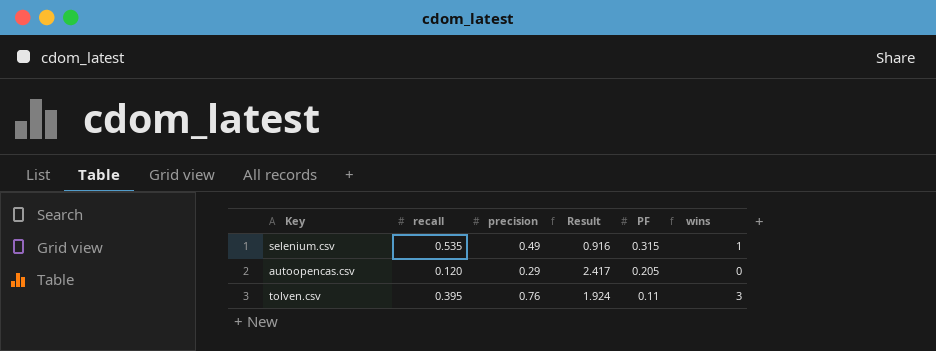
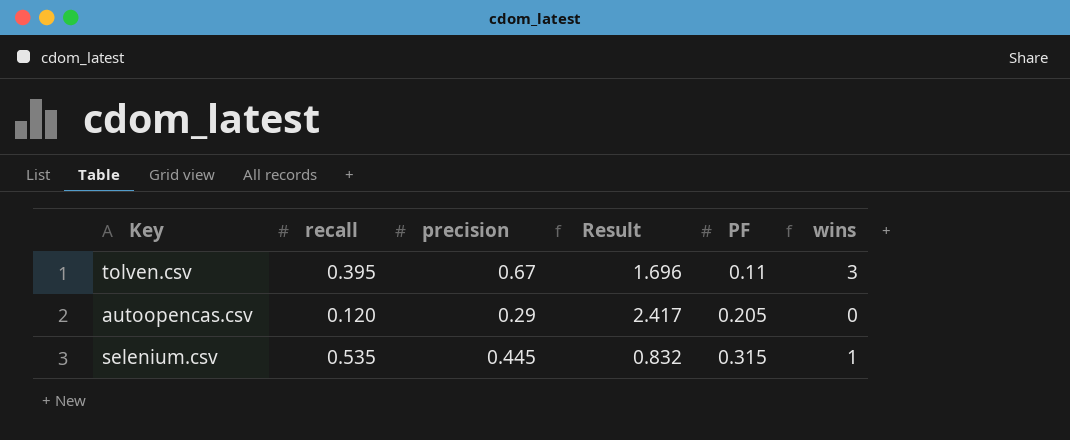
row order: PF descending -> PF ascending
tolven.csv | precision: 0.76 -> 0.67
tolven.csv | Result: 1.924 -> 1.696
selenium.csv | precision: 0.49 -> 0.445
selenium.csv | Result: 0.916 -> 0.832

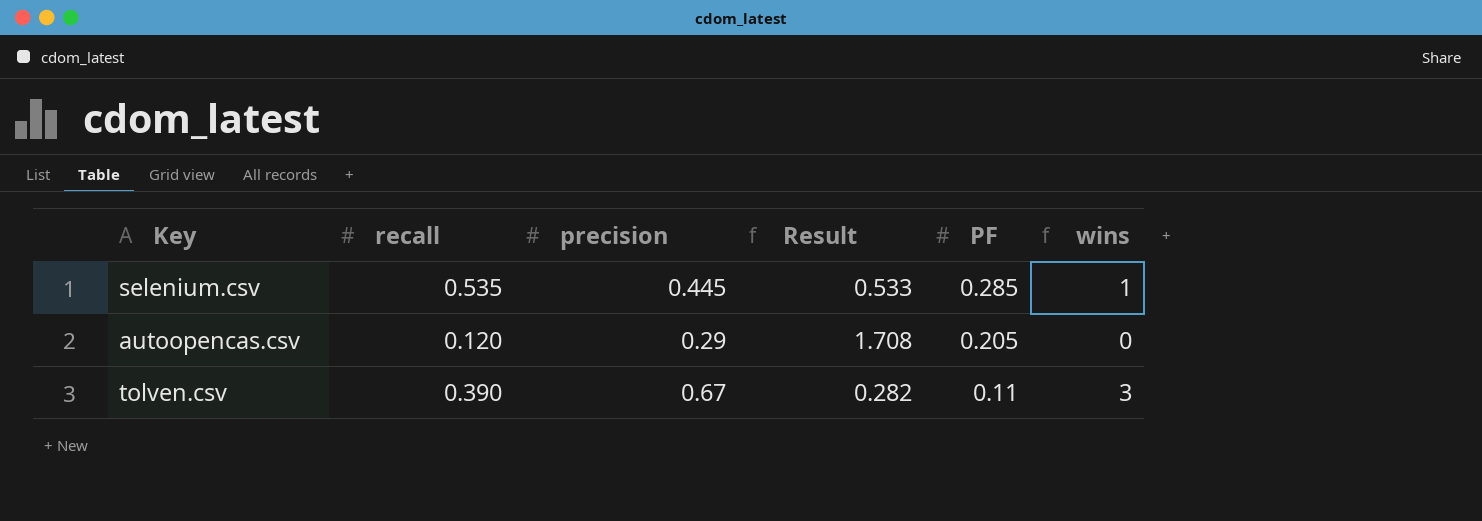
row order: PF ascending -> PF descending
column Result | formula: [precision] / [recall] -> [PF] / [recall]
selenium.csv | PF: 0.315 -> 0.285
tolven.csv | recall: 0.395 -> 0.390

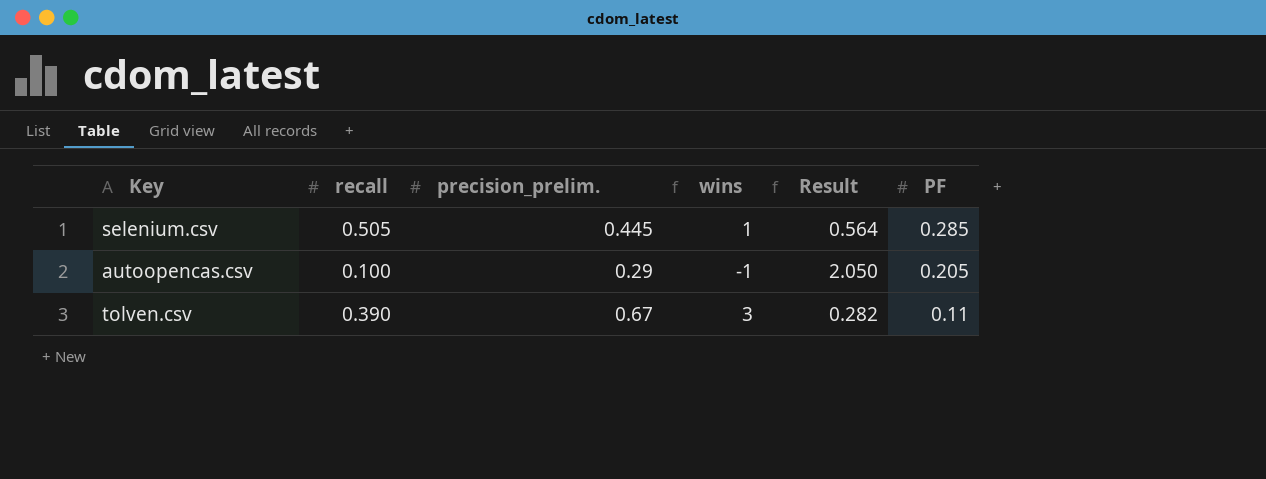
column name: precision -> precision_prelim.
column wins | position: 6 -> 4
selenium.csv | recall: 0.535 -> 0.505
selenium.csv | Result: 0.533 -> 0.564
autoopencas.csv | recall: 0.120 -> 0.100
autoopencas.csv | wins: 0 -> -1
autoopencas.csv | Result: 1.708 -> 2.050

